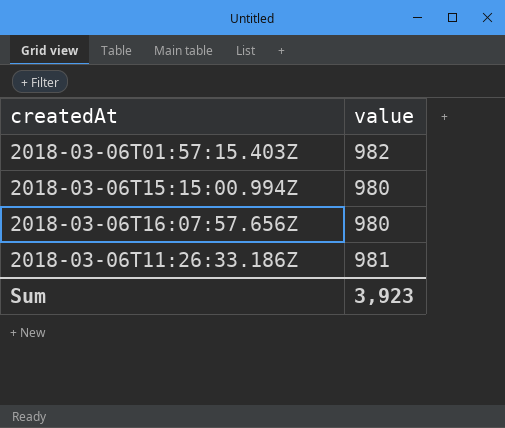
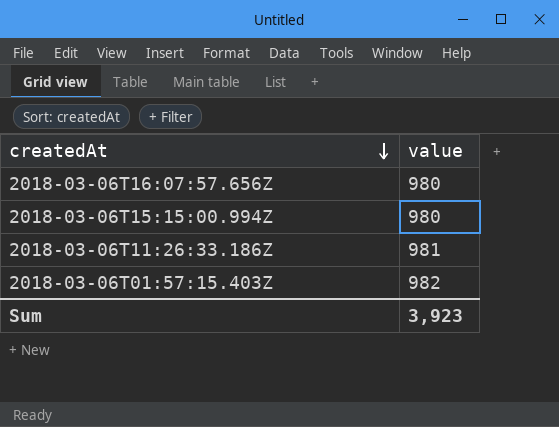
row order: none -> createdAt descending

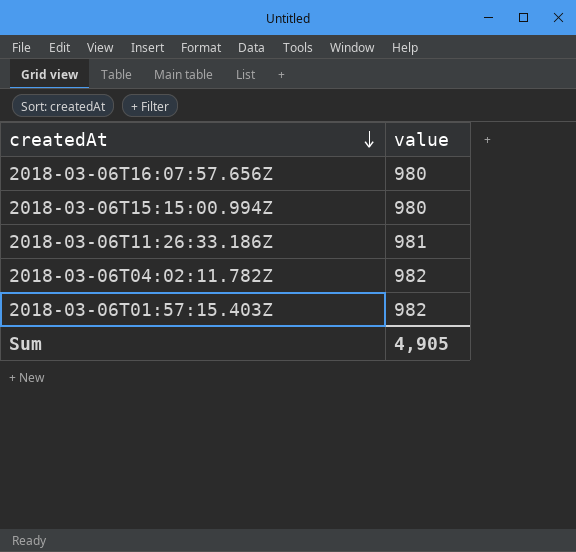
row 2018-03-06T04:02:11.782Z: none -> 982
Sum | value: 3,923 -> 4,905

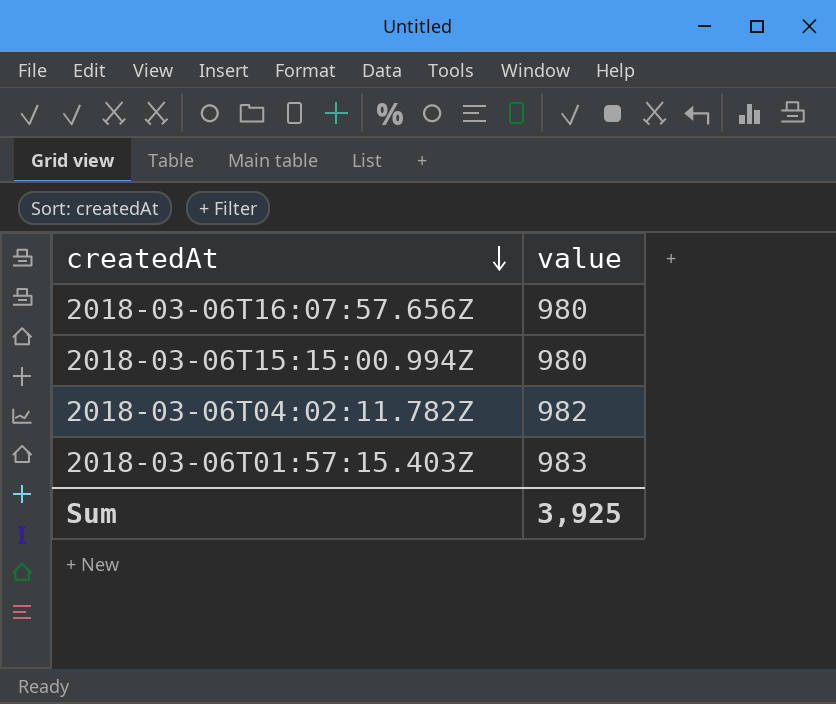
row 2018-03-06T11:26:33.186Z: 981 -> none
2018-03-06T01:57:15.403Z | value: 982 -> 983
Sum | value: 4,905 -> 3,925

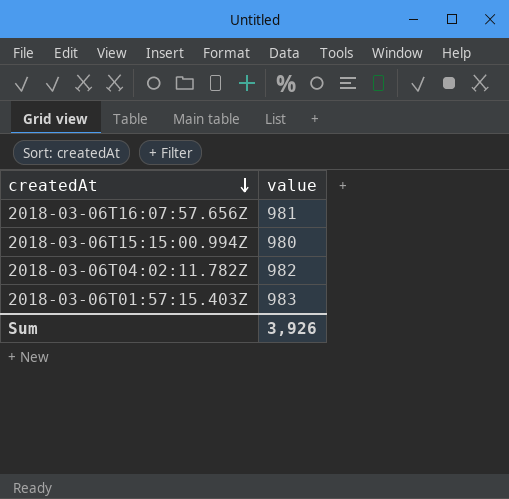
2018-03-06T16:07:57.656Z | value: 980 -> 981
Sum | value: 3,925 -> 3,926

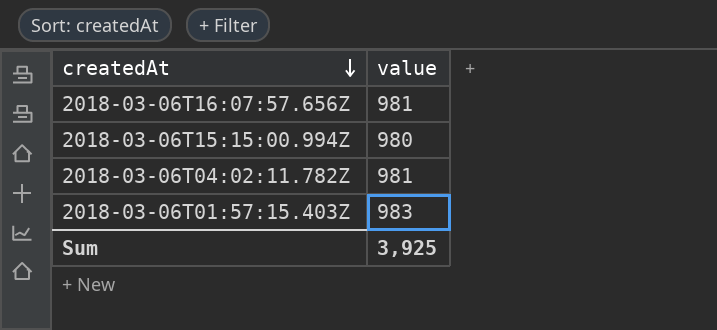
2018-03-06T04:02:11.782Z | value: 982 -> 981
Sum | value: 3,926 -> 3,925

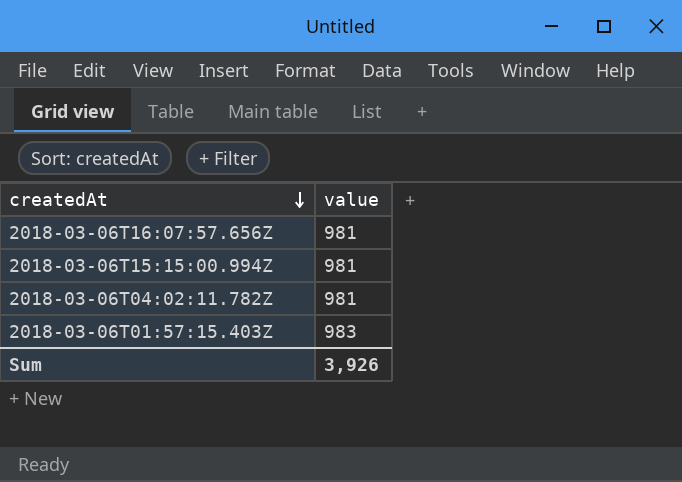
2018-03-06T15:15:00.994Z | value: 980 -> 981
Sum | value: 3,925 -> 3,926

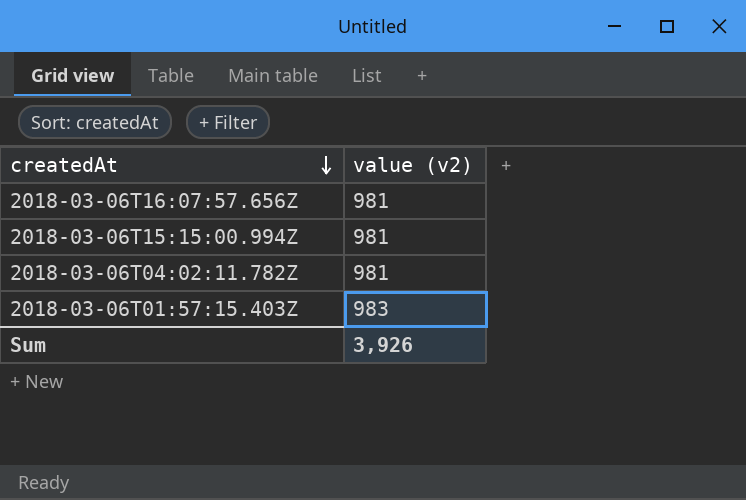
column name: value -> value (v2)

